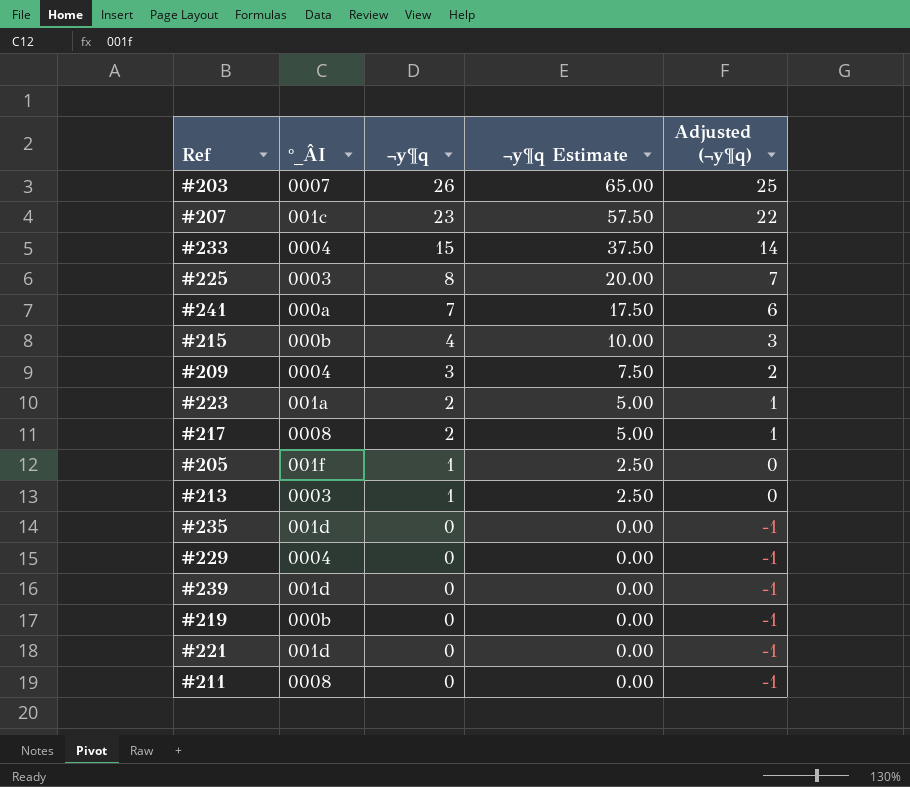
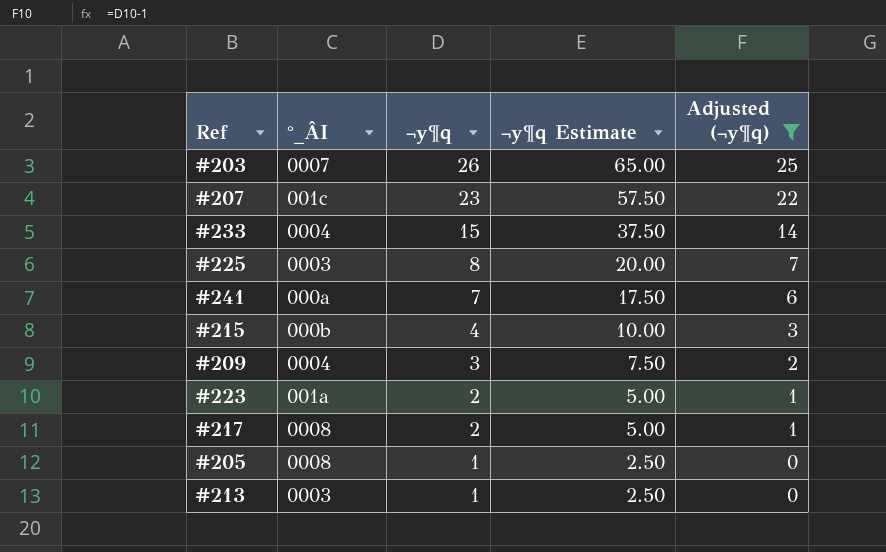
filter: none -> Adjusted (¬y¶q) != -1
#205 | °_ÂI: 001f -> 0008

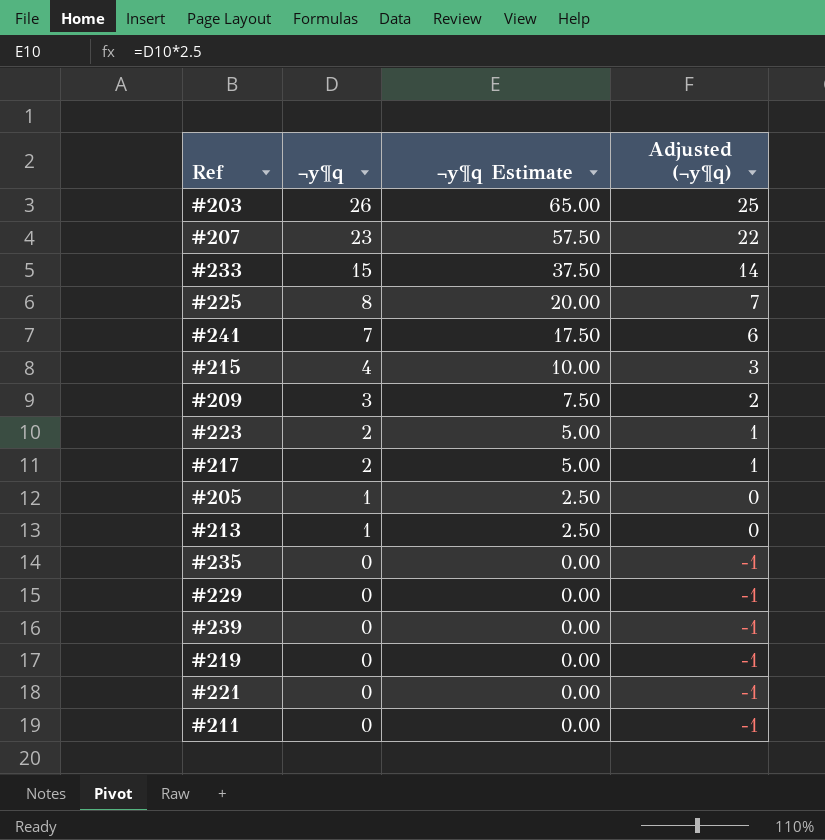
filter: Adjusted (¬y¶q) != -1 -> none
column °_ÂI | position: 2 -> none

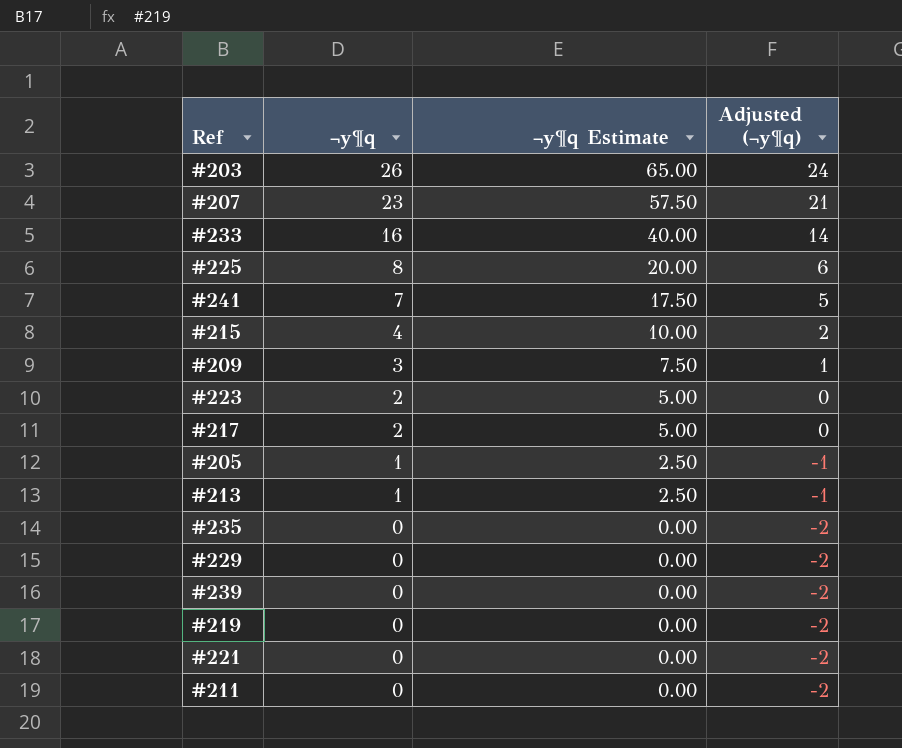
column Adjusted (¬y¶q) | formula: [¬y¶q] - 1 -> [¬y¶q] - 2
#233 | ¬y¶q: 15 -> 16
#233 | ¬y¶q Estimate: 37.50 -> 40.00

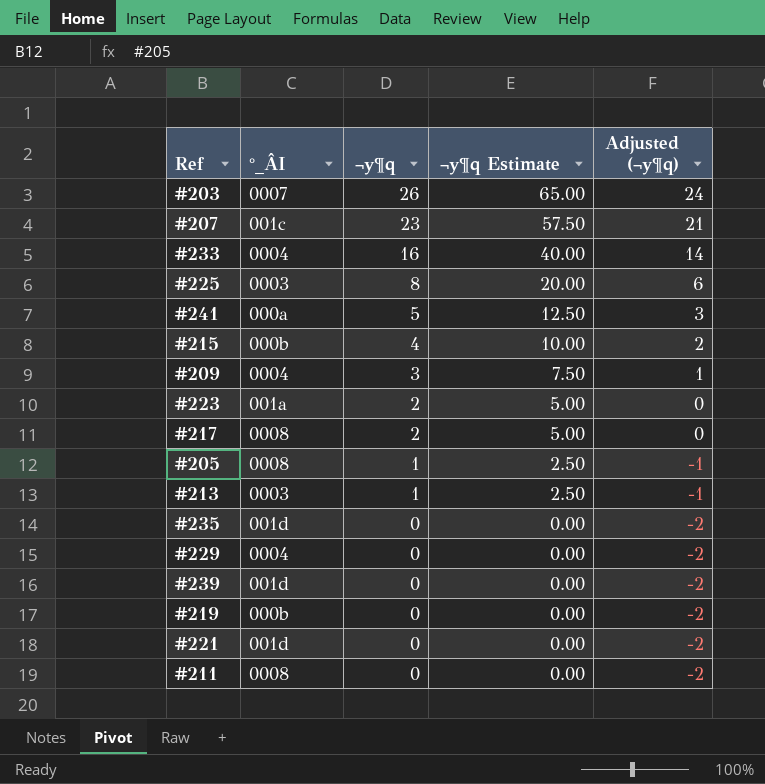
column °_ÂI | position: none -> 2
#241 | ¬y¶q: 7 -> 5
#241 | ¬y¶q Estimate: 17.50 -> 12.50
#241 | Adjusted (¬y¶q): 5 -> 3

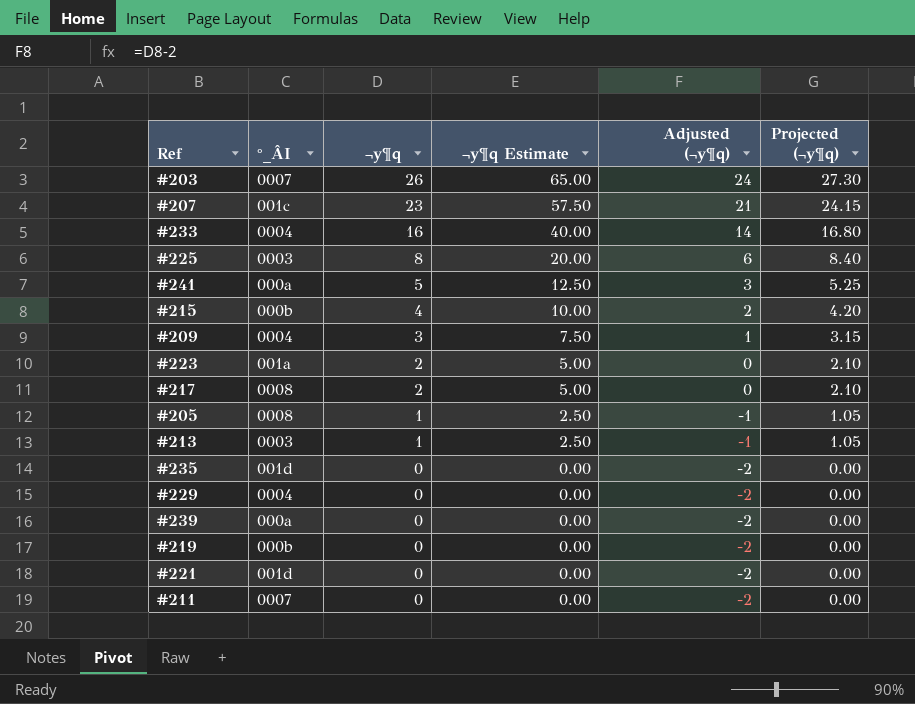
column Projected (¬y¶q) | formula: none -> [¬y¶q] * 1.05
#239 | °_ÂI: 001d -> 000a
#211 | °_ÂI: 0008 -> 0007

